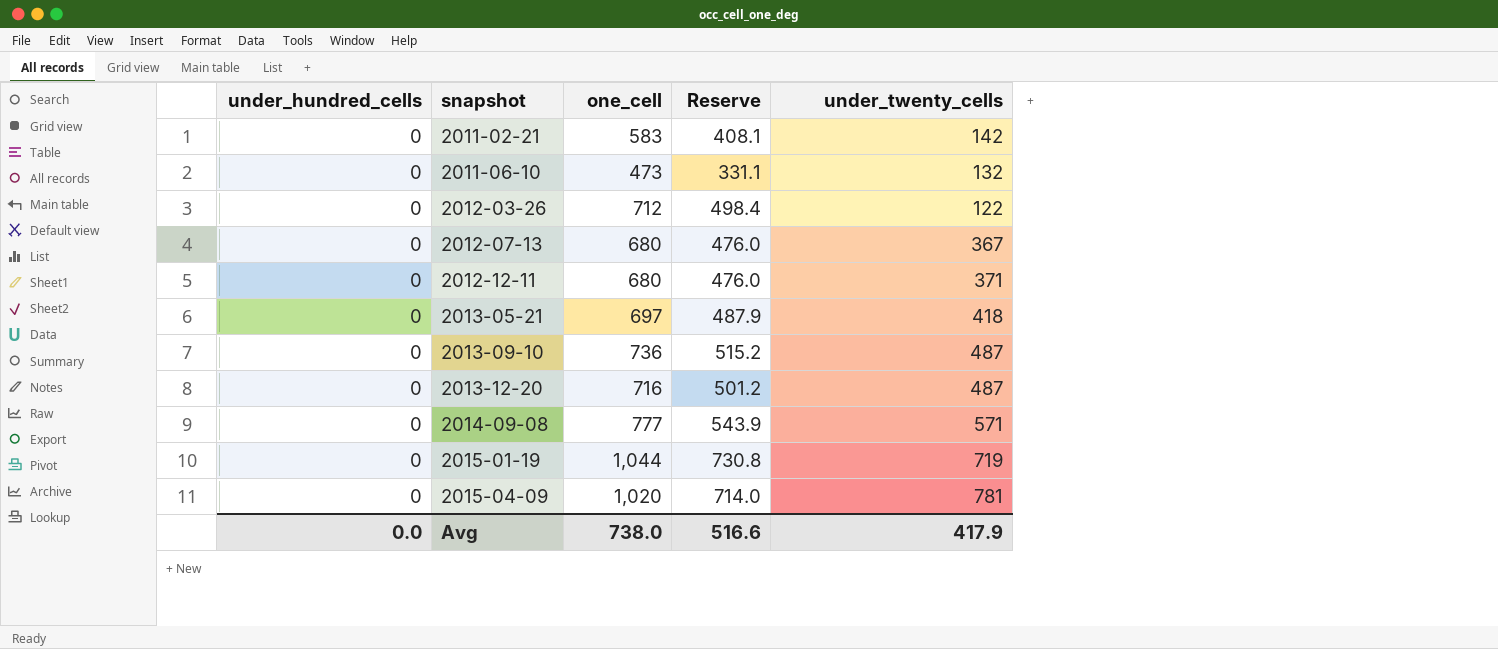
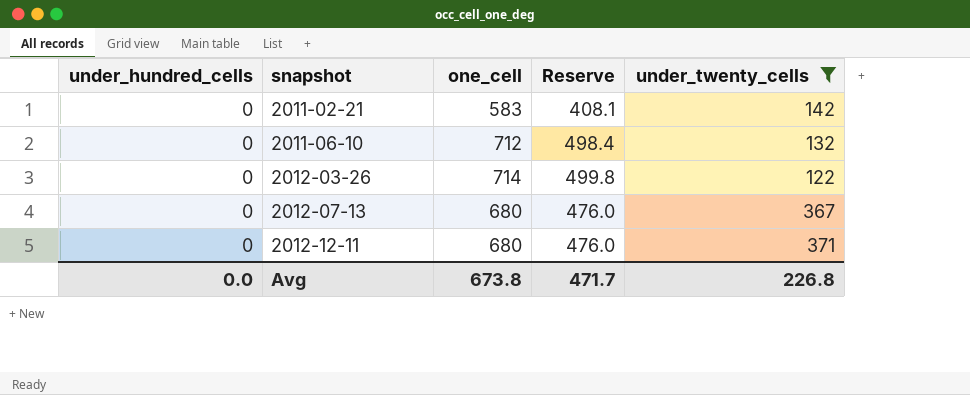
filter: none -> under_twenty_cells <= 371
2011-06-10 | one_cell: 473 -> 712
2011-06-10 | Reserve: 331.1 -> 498.4
2012-03-26 | one_cell: 712 -> 714
2012-03-26 | Reserve: 498.4 -> 499.8
Avg | one_cell: 738.0 -> 673.8
Avg | Reserve: 516.6 -> 471.7
Avg | under_twenty_cells: 417.9 -> 226.8

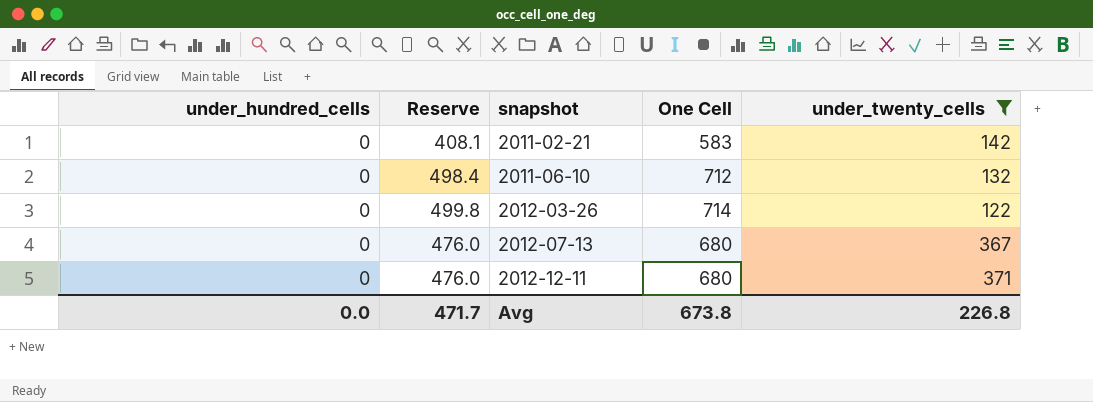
column Reserve | position: 4 -> 2
column name: one_cell -> One Cell

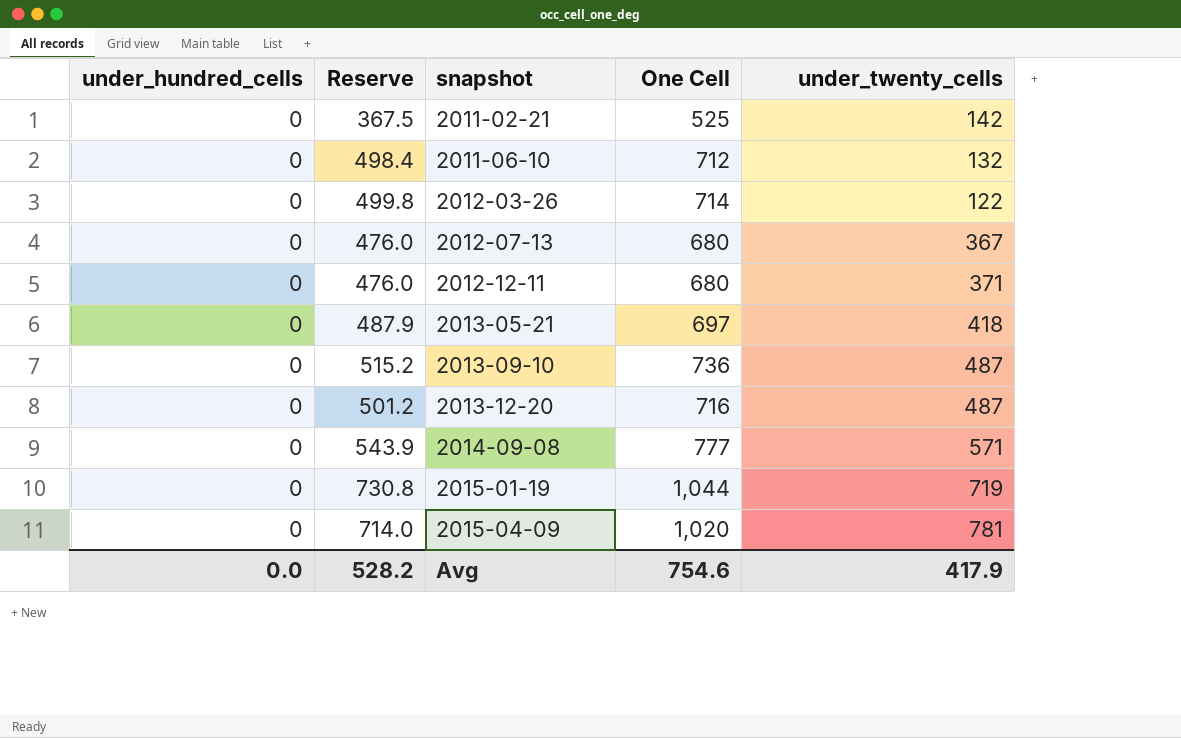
filter: under_twenty_cells <= 371 -> none
2011-02-21 | Reserve: 408.1 -> 367.5
2011-02-21 | One Cell: 583 -> 525
Avg | Reserve: 471.7 -> 528.2
Avg | One Cell: 673.8 -> 754.6
Avg | under_twenty_cells: 226.8 -> 417.9

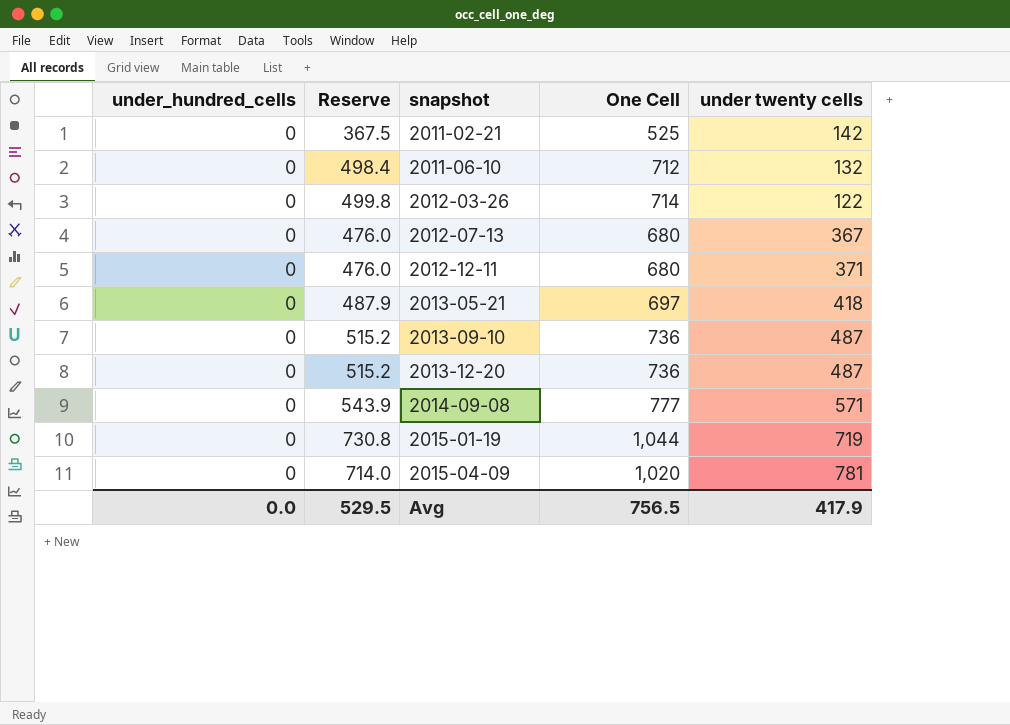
column name: under_twenty_cells -> under twenty cells
2013-12-20 | Reserve: 501.2 -> 515.2
2013-12-20 | One Cell: 716 -> 736
Avg | Reserve: 528.2 -> 529.5
Avg | One Cell: 754.6 -> 756.5

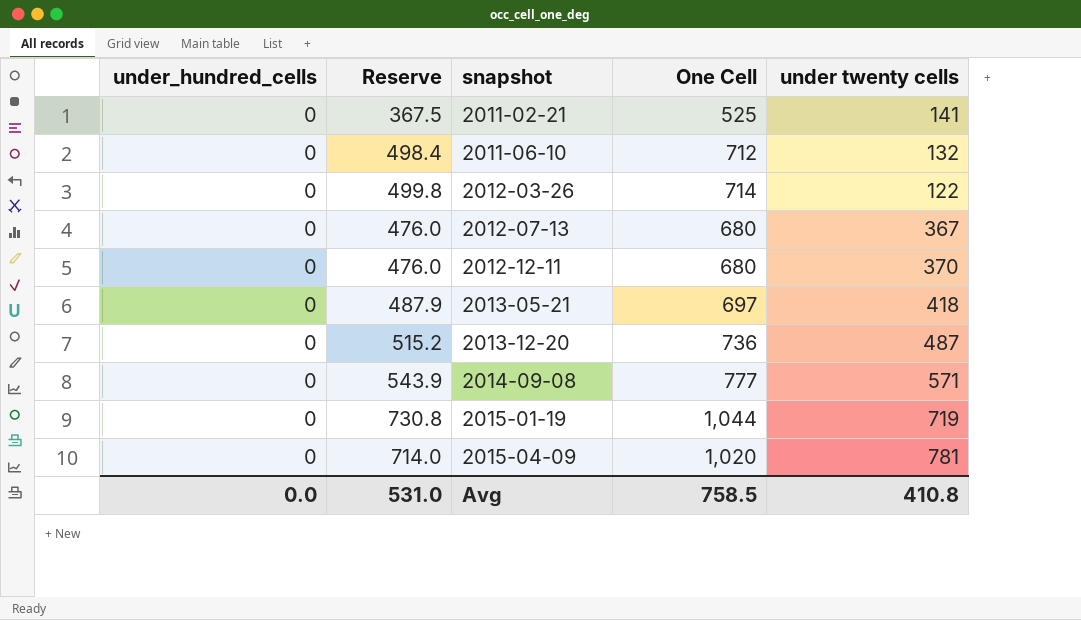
row 2013-09-10: 0 | 515.2 | 736 | 487 -> none
2011-02-21 | under twenty cells: 142 -> 141
2012-12-11 | under twenty cells: 371 -> 370
Avg | Reserve: 529.5 -> 531.0
Avg | One Cell: 756.5 -> 758.5
Avg | under twenty cells: 417.9 -> 410.8

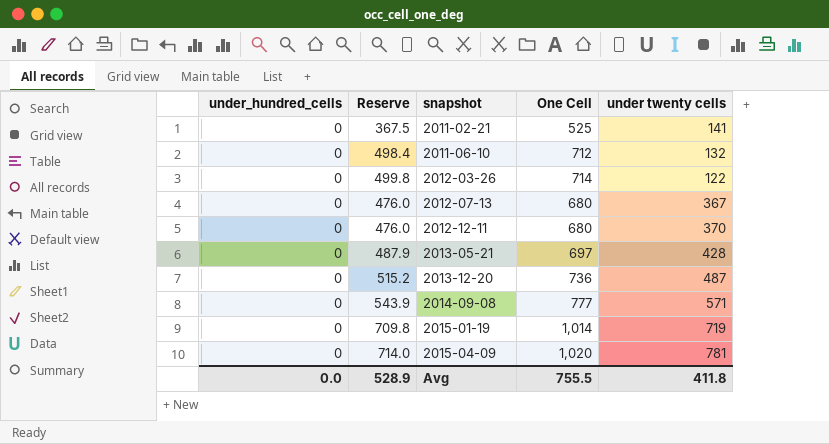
2013-05-21 | under twenty cells: 418 -> 428
2015-01-19 | Reserve: 730.8 -> 709.8
2015-01-19 | One Cell: 1,044 -> 1,014
Avg | Reserve: 531.0 -> 528.9
Avg | One Cell: 758.5 -> 755.5
Avg | under twenty cells: 410.8 -> 411.8

